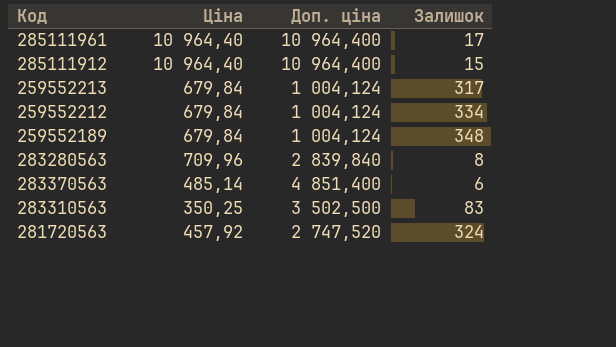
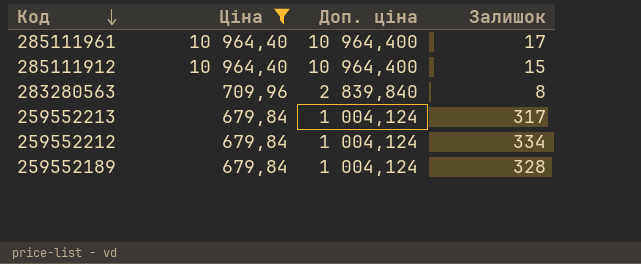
filter: none -> Ціна >= 679,84
row order: none -> Код descending
259552189 | Залишок: 348 -> 328

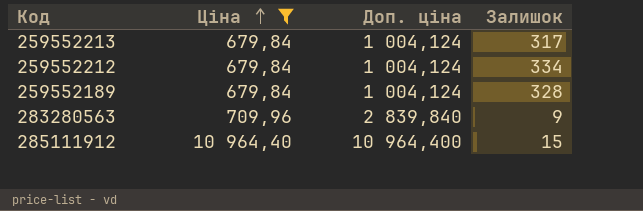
row order: Код descending -> Ціна ascending
row 285111961: 10 964,40 | 10 964,400 | 17 -> none
283280563 | Залишок: 8 -> 9

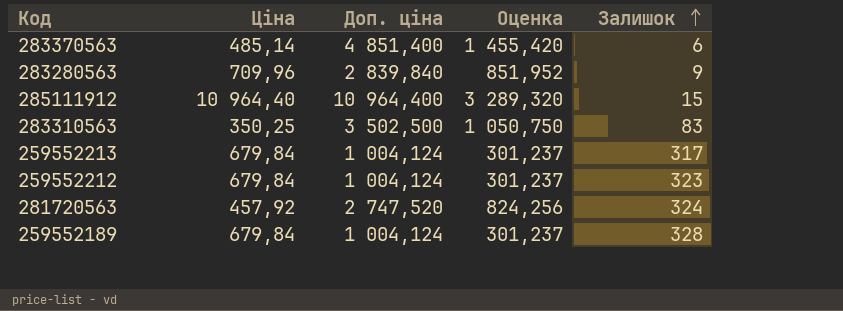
filter: Ціна >= 679,84 -> none
row order: Ціна ascending -> Залишок ascending
column Оценка | formula: none -> [Доп. ціна] * 0,3
259552212 | Залишок: 334 -> 323

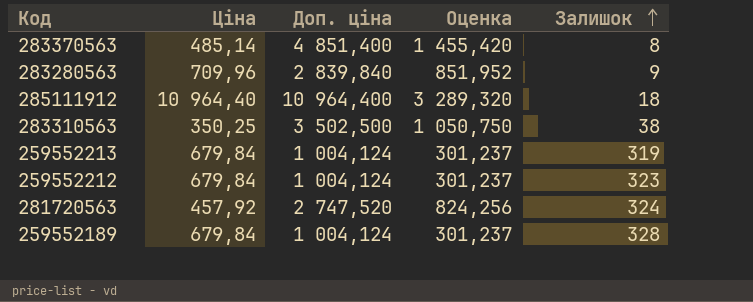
283370563 | Залишок: 6 -> 8
285111912 | Залишок: 15 -> 18
283310563 | Залишок: 83 -> 38
259552213 | Залишок: 317 -> 319

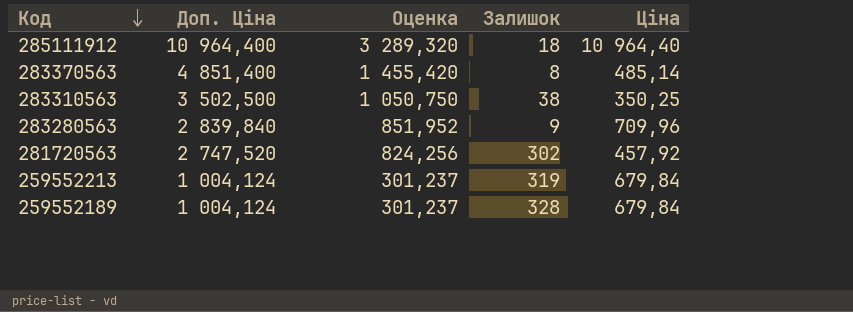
row order: Залишок ascending -> Код descending
column name: Доп. ціна -> Доп. Ціна
column Ціна | position: 2 -> 5
row 259552212: 679,84 | 1 004,124 | 301,237 | 323 -> none
281720563 | Залишок: 324 -> 302

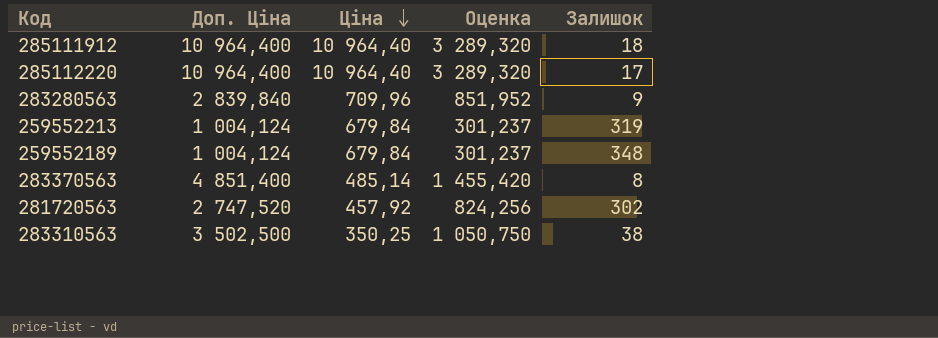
row order: Код descending -> Ціна descending
column Ціна | position: 5 -> 3
row 285112220: none -> 10 964,400 | 10 964,40 | 3 289,320 | 17
259552189 | Залишок: 328 -> 348

